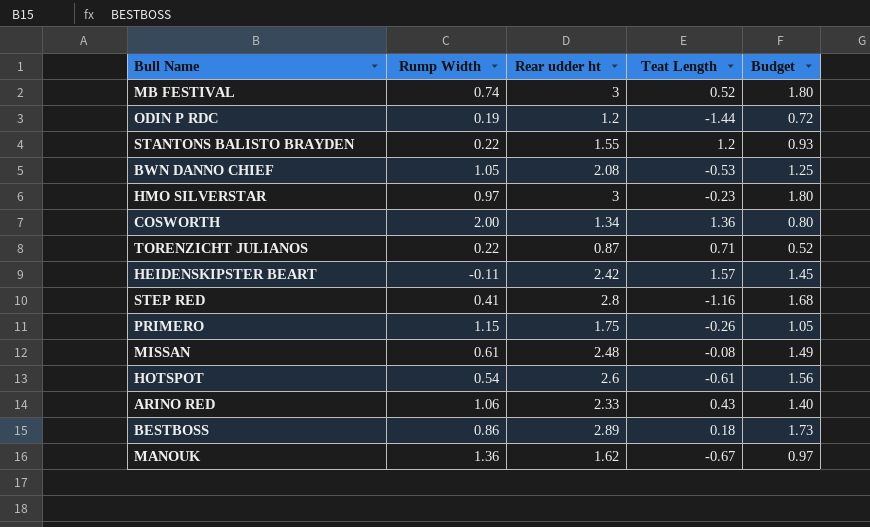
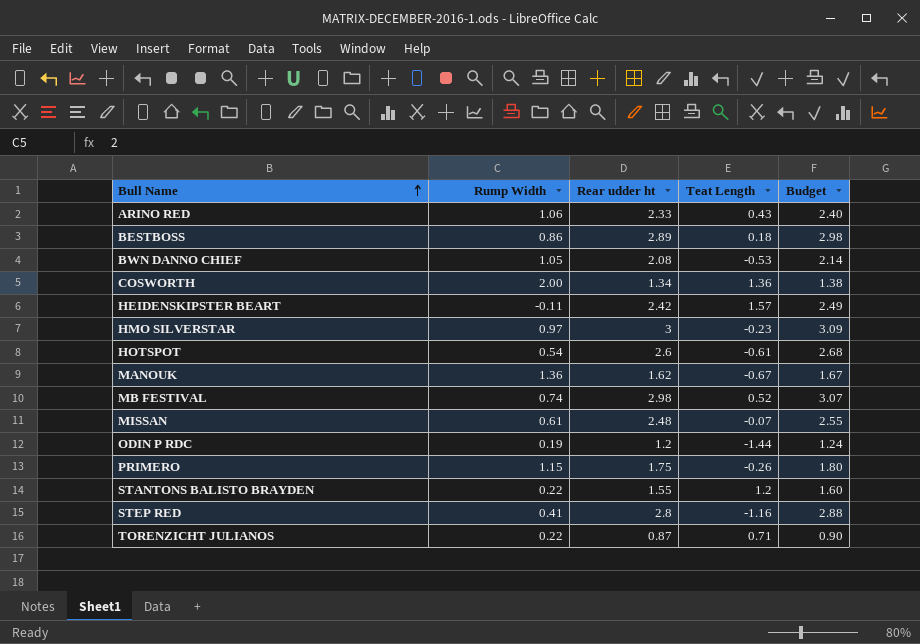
row order: none -> Bull Name ascending
column Budget | formula: [Rear udder ht] * 0.6 -> [Rear udder ht] * 1.03
MB FESTIVAL | Rear udder ht: 3 -> 2.98
MISSAN | Teat Length: -0.08 -> -0.07

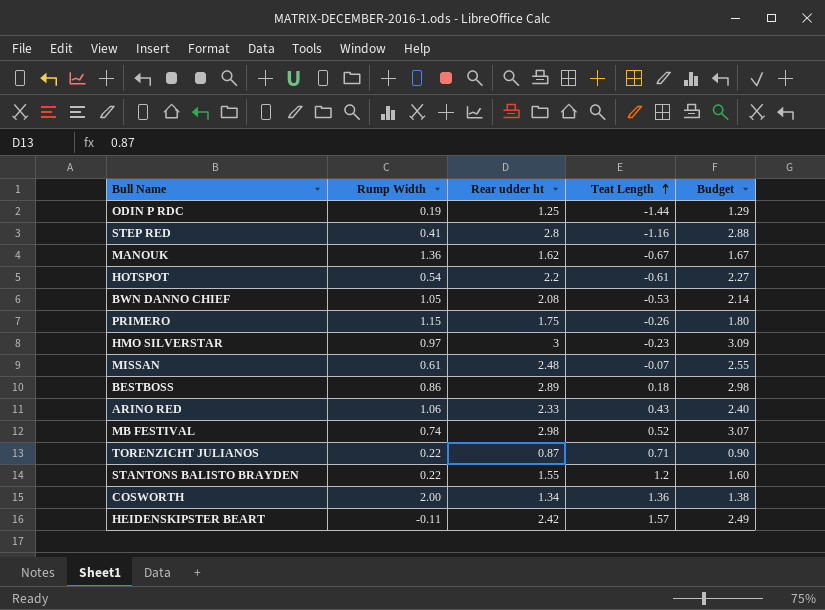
row order: Bull Name ascending -> Teat Length ascending
ODIN P RDC | Rear udder ht: 1.2 -> 1.25
ODIN P RDC | Budget: 1.24 -> 1.29
HOTSPOT | Rear udder ht: 2.6 -> 2.2
HOTSPOT | Budget: 2.68 -> 2.27

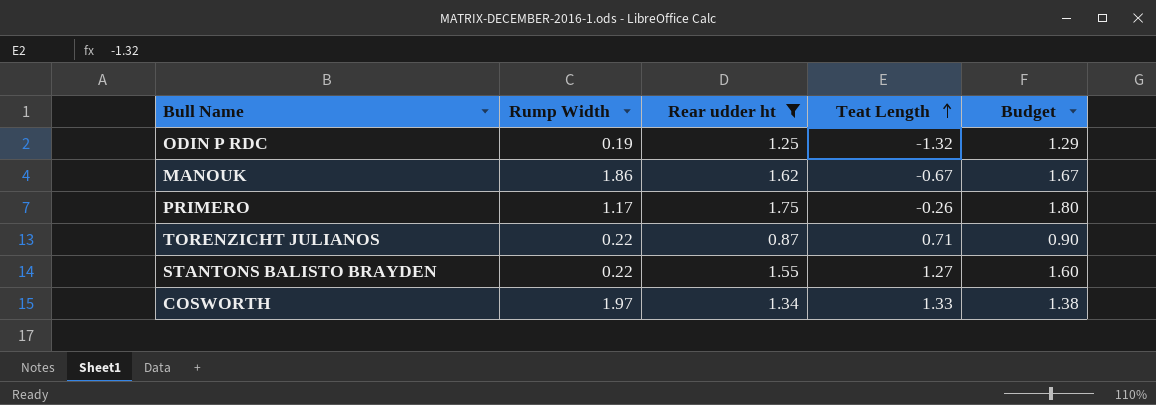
filter: none -> Rear udder ht <= 1.75
ODIN P RDC | Teat Length: -1.44 -> -1.32
MANOUK | Rump Width: 1.36 -> 1.86
PRIMERO | Rump Width: 1.15 -> 1.17
STANTONS BALISTO BRAYDEN | Teat Length: 1.2 -> 1.27
COSWORTH | Rump Width: 2.00 -> 1.97
COSWORTH | Teat Length: 1.36 -> 1.33

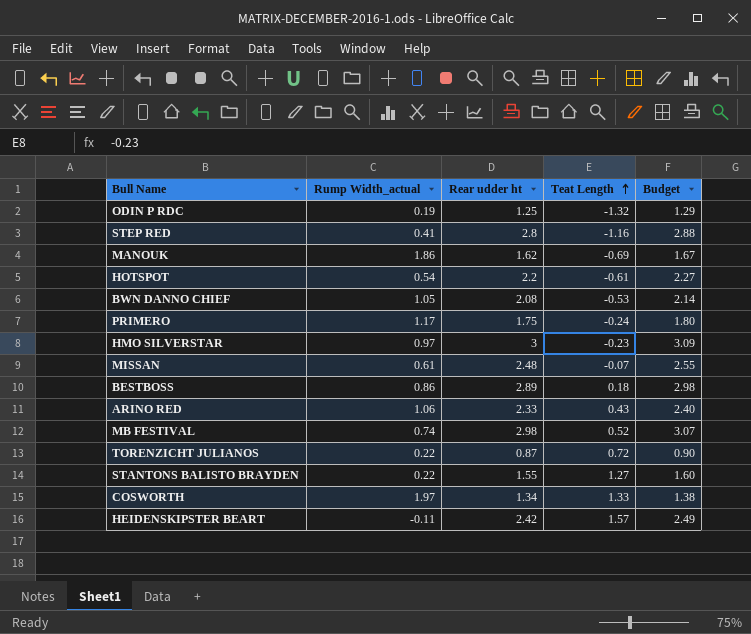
filter: Rear udder ht <= 1.75 -> none
column name: Rump Width -> Rump Width_actual
MANOUK | Teat Length: -0.67 -> -0.69
PRIMERO | Teat Length: -0.26 -> -0.24
TORENZICHT JULIANOS | Teat Length: 0.71 -> 0.72

